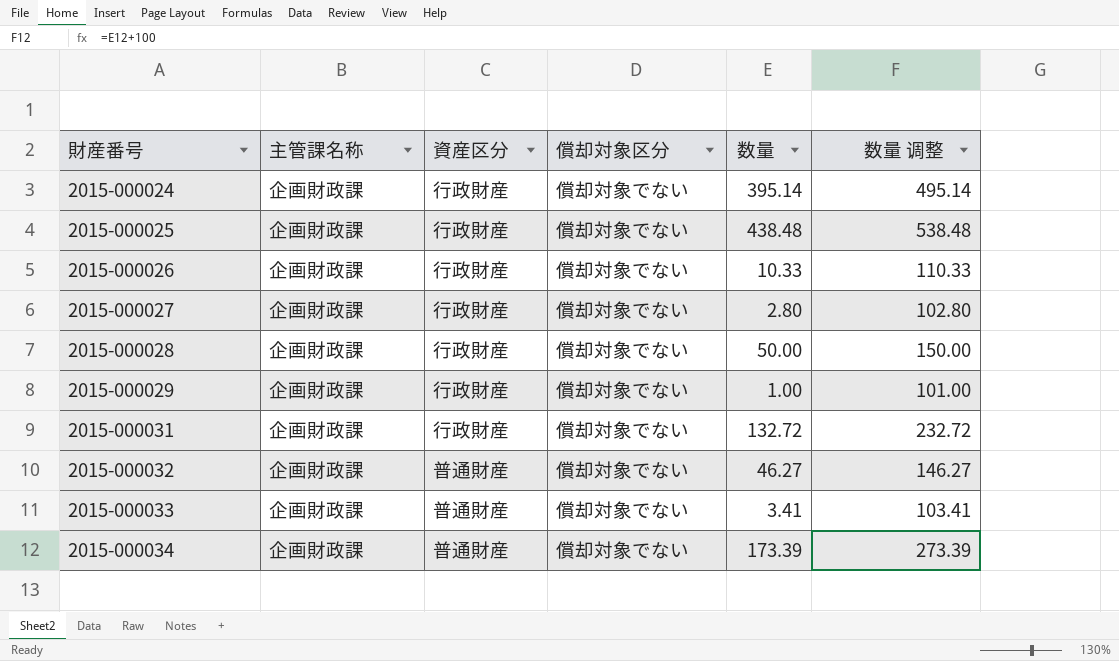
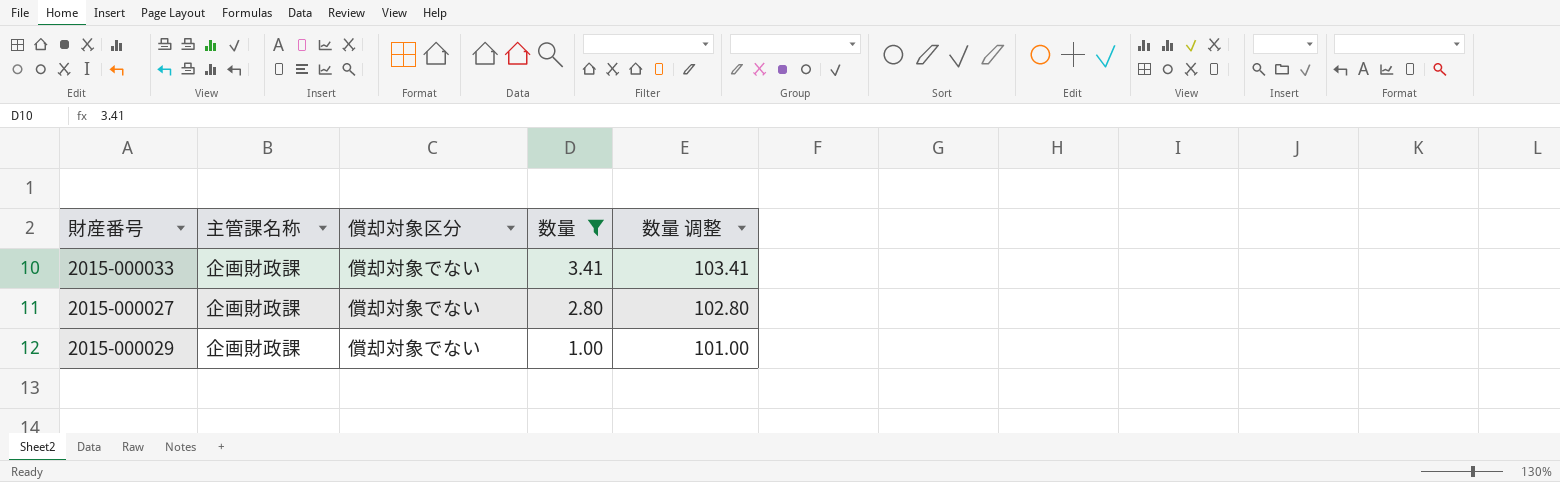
filter: none -> 数量 <= 3.41
row order: 財産番号 ascending -> 数量 descending
column 資産区分 | position: 3 -> none

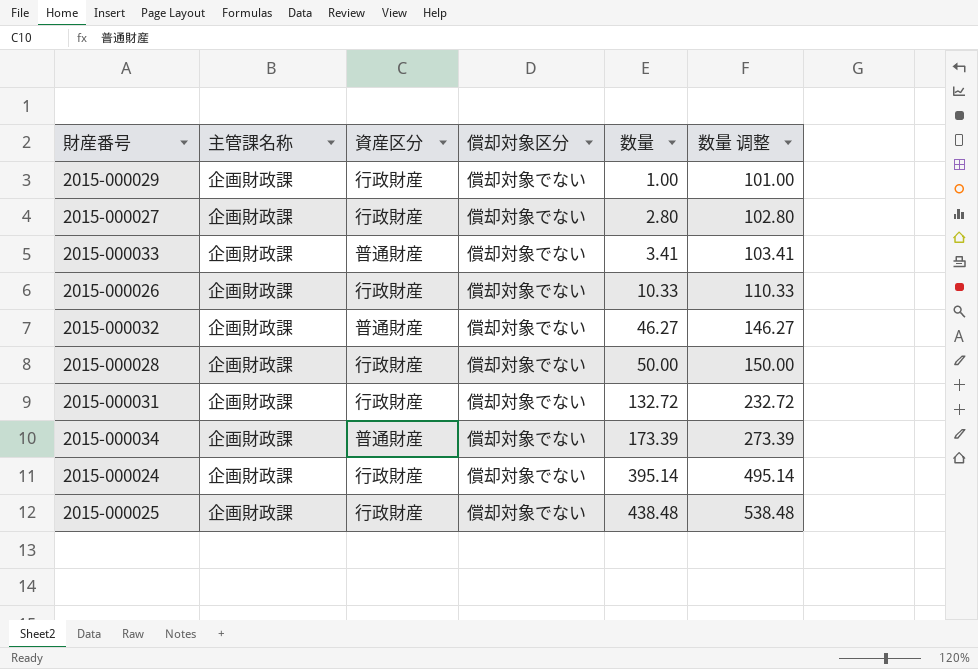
filter: 数量 <= 3.41 -> none
row order: 数量 descending -> 数量 ascending
column 資産区分 | position: none -> 3

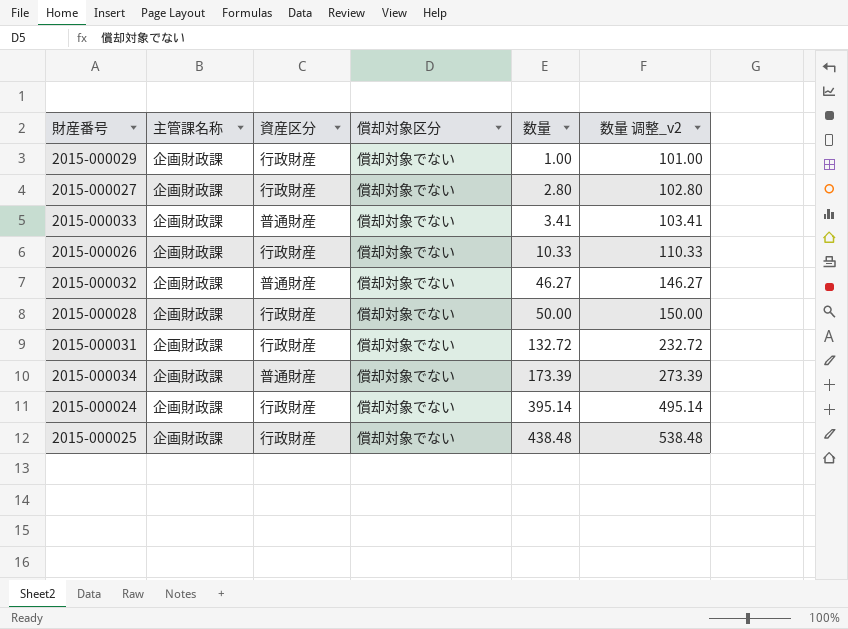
column name: 数量 调整 -> 数量 调整_v2

